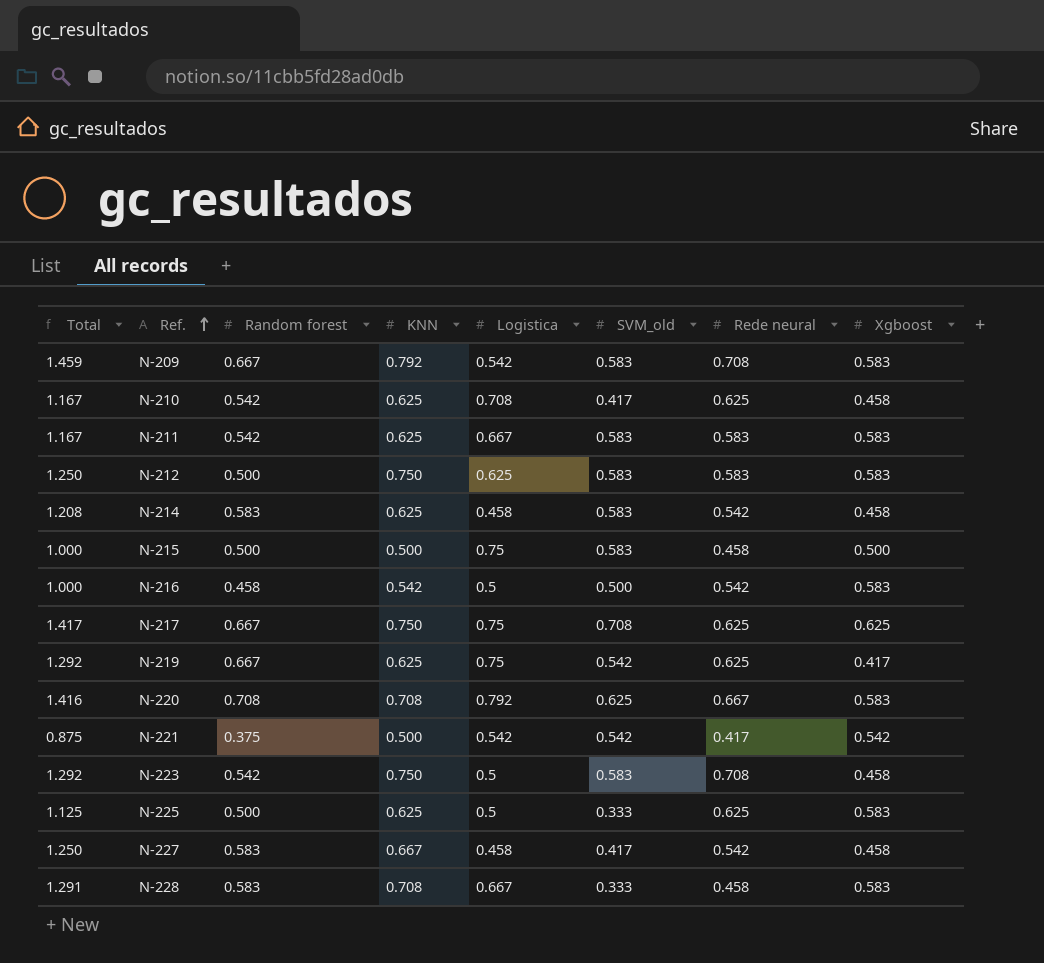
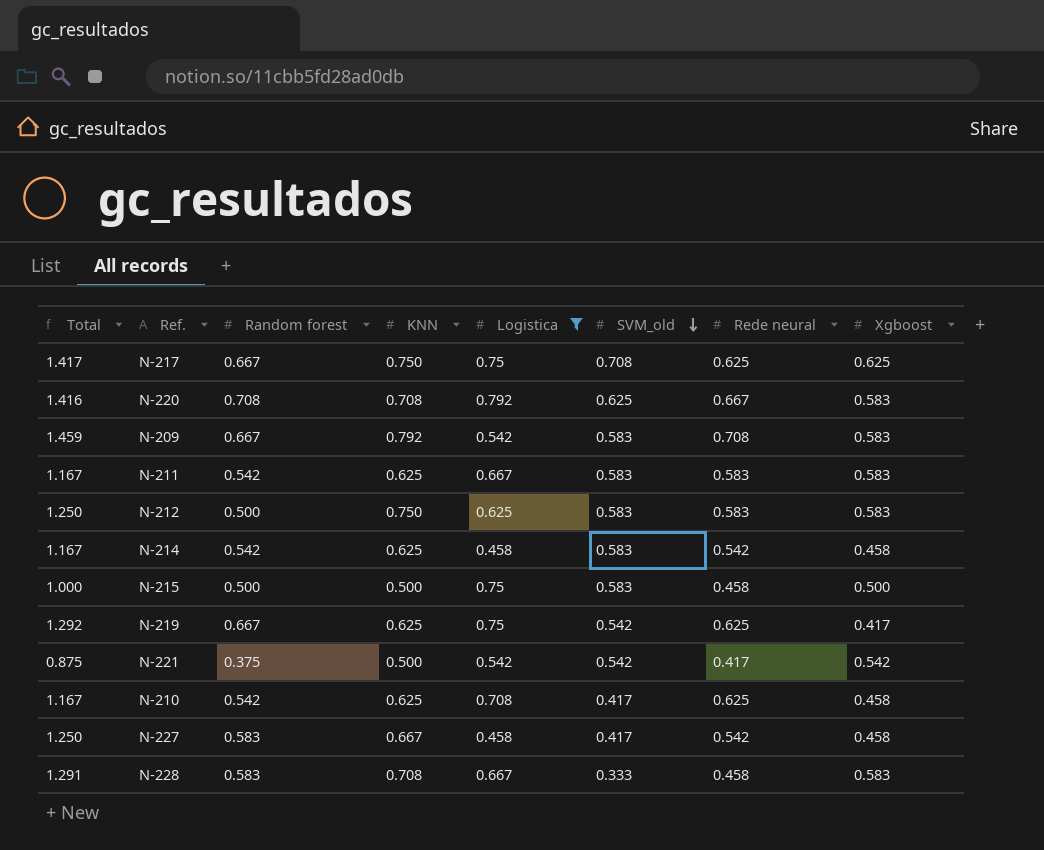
filter: none -> Logistica != 0.5
row order: Ref. ascending -> SVM_old descending
N-214 | Total: 1.208 -> 1.167
N-214 | Random forest: 0.583 -> 0.542

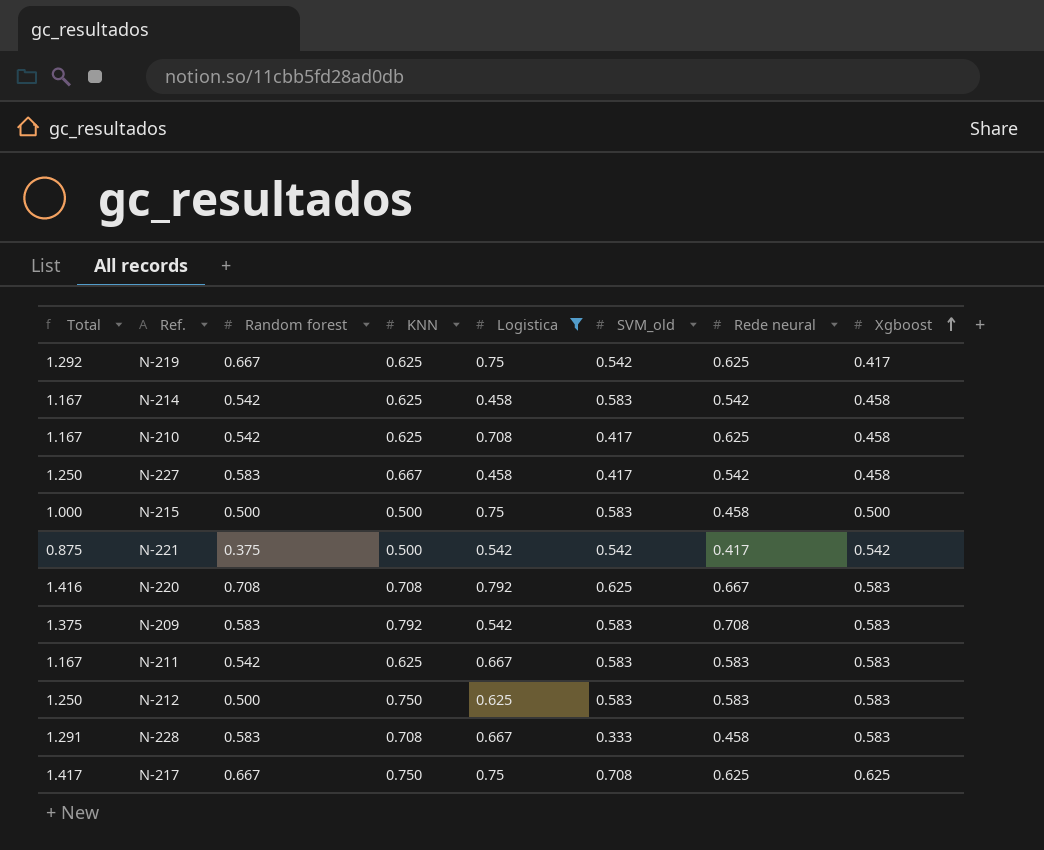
row order: SVM_old descending -> Xgboost ascending
N-209 | Total: 1.459 -> 1.375
N-209 | Random forest: 0.667 -> 0.583

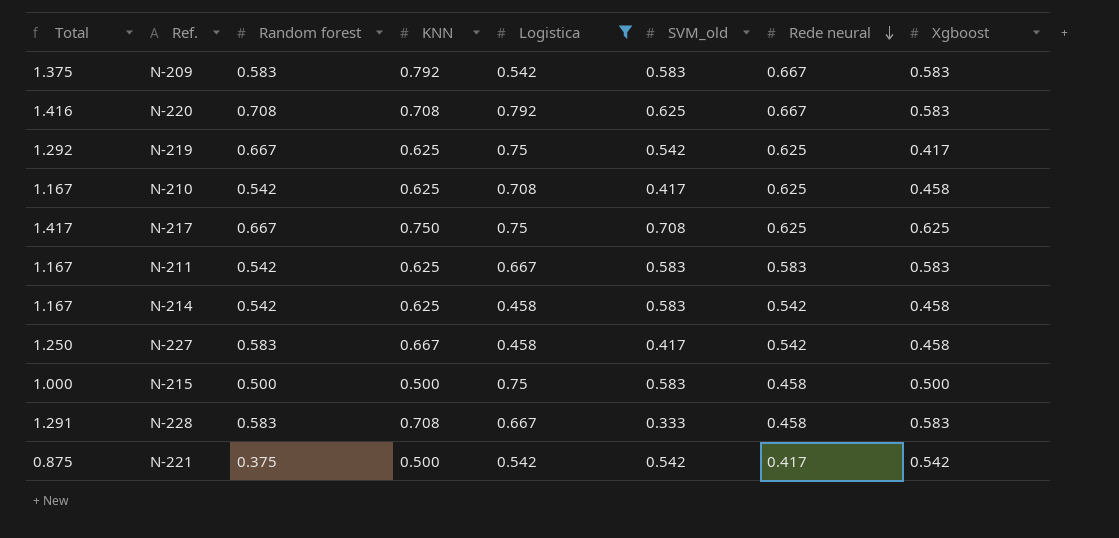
row order: Xgboost ascending -> Rede neural descending
row N-212: 1.250 | 0.500 | 0.750 | 0.625 | 0.583 | 0.583 | 0.583 -> none
N-209 | Rede neural: 0.708 -> 0.667

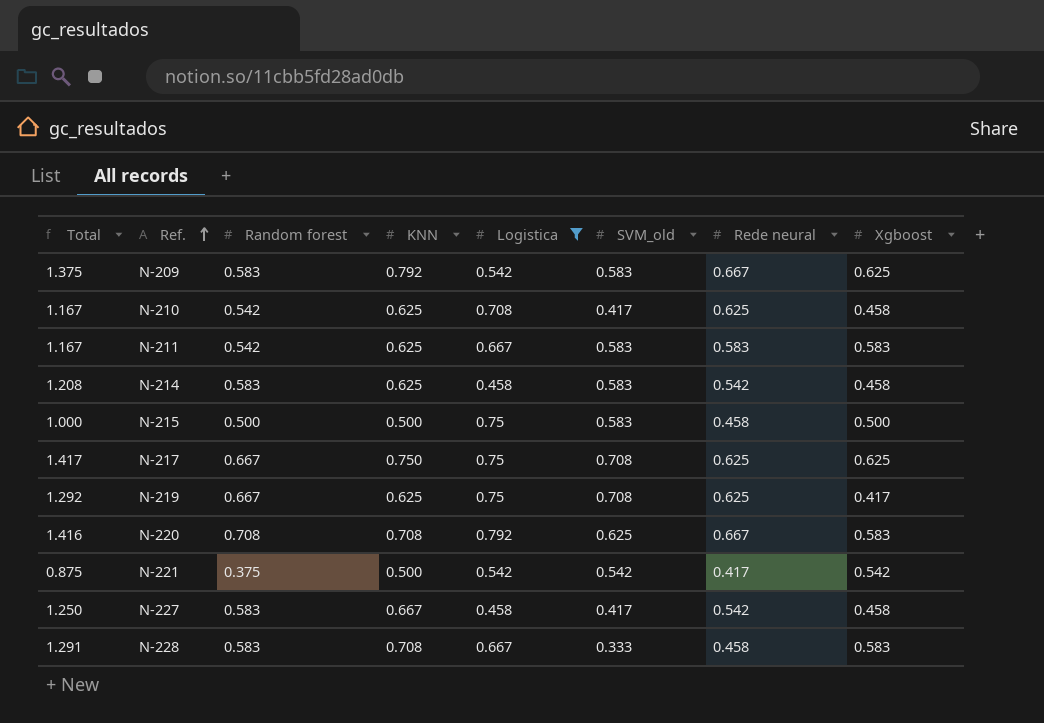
row order: Rede neural descending -> Ref. ascending
N-209 | Xgboost: 0.583 -> 0.625
N-214 | Total: 1.167 -> 1.208
N-214 | Random forest: 0.542 -> 0.583
N-219 | SVM_old: 0.542 -> 0.708

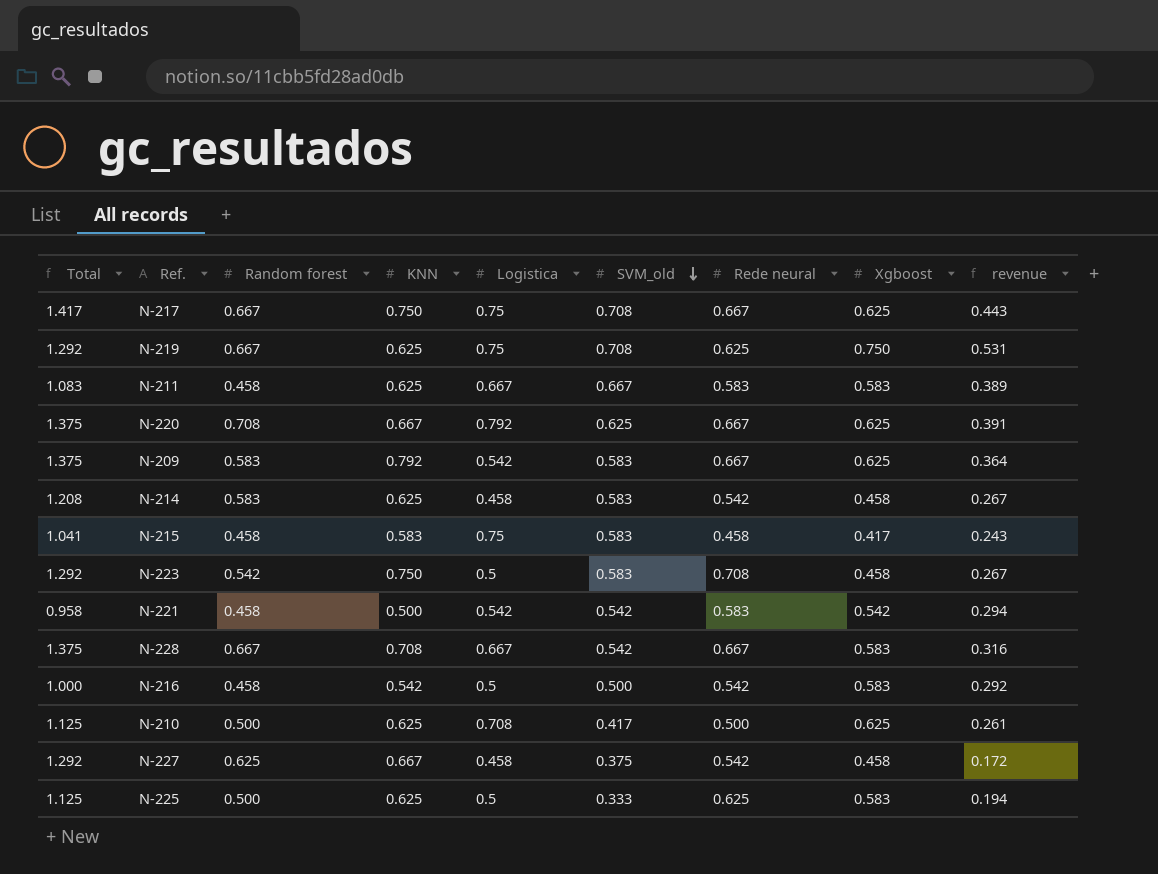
filter: Logistica != 0.5 -> none
row order: Ref. ascending -> SVM_old descending
column revenue | formula: none -> [SVM_old] * [Xgboost]
N-217 | Rede neural: 0.625 -> 0.667
N-219 | Xgboost: 0.417 -> 0.750
N-211 | Total: 1.167 -> 1.083
N-211 | Random forest: 0.542 -> 0.458
N-211 | SVM_old: 0.583 -> 0.667
N-220 | Total: 1.416 -> 1.375
N-220 | KNN: 0.708 -> 0.667
N-220 | Xgboost: 0.583 -> 0.625
N-215 | Total: 1.000 -> 1.041
N-215 | Random forest: 0.500 -> 0.458
N-215 | KNN: 0.500 -> 0.583
N-215 | Xgboost: 0.500 -> 0.417
N-221 | Total: 0.875 -> 0.958
N-221 | Random forest: 0.375 -> 0.458
N-221 | Rede neural: 0.417 -> 0.583
N-228 | Total: 1.291 -> 1.375
N-228 | Random forest: 0.583 -> 0.667
N-228 | SVM_old: 0.333 -> 0.542
N-228 | Rede neural: 0.458 -> 0.667
N-210 | Total: 1.167 -> 1.125
N-210 | Random forest: 0.542 -> 0.500
N-210 | Rede neural: 0.625 -> 0.500
N-210 | Xgboost: 0.458 -> 0.625
N-227 | Total: 1.250 -> 1.292
N-227 | Random forest: 0.583 -> 0.625
N-227 | SVM_old: 0.417 -> 0.375

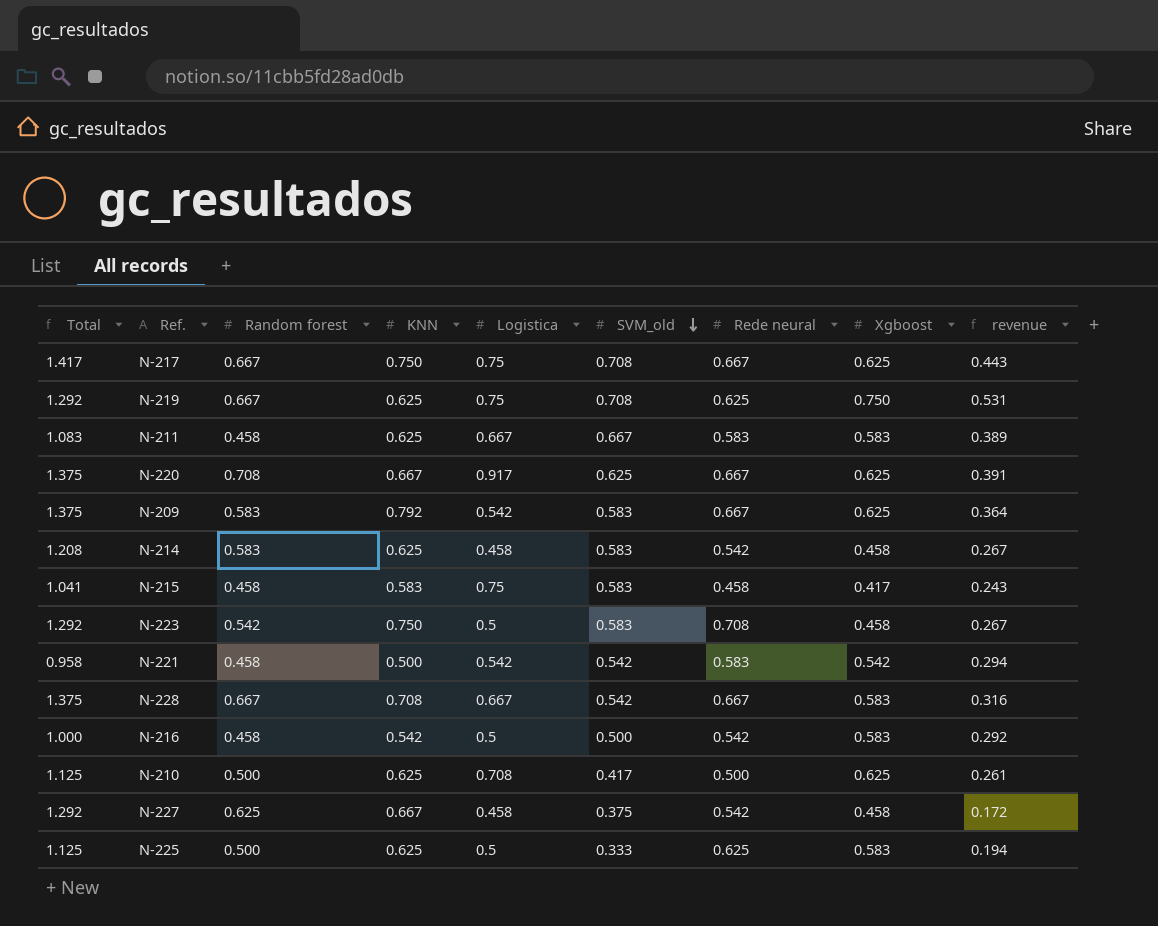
N-220 | Logistica: 0.792 -> 0.917

